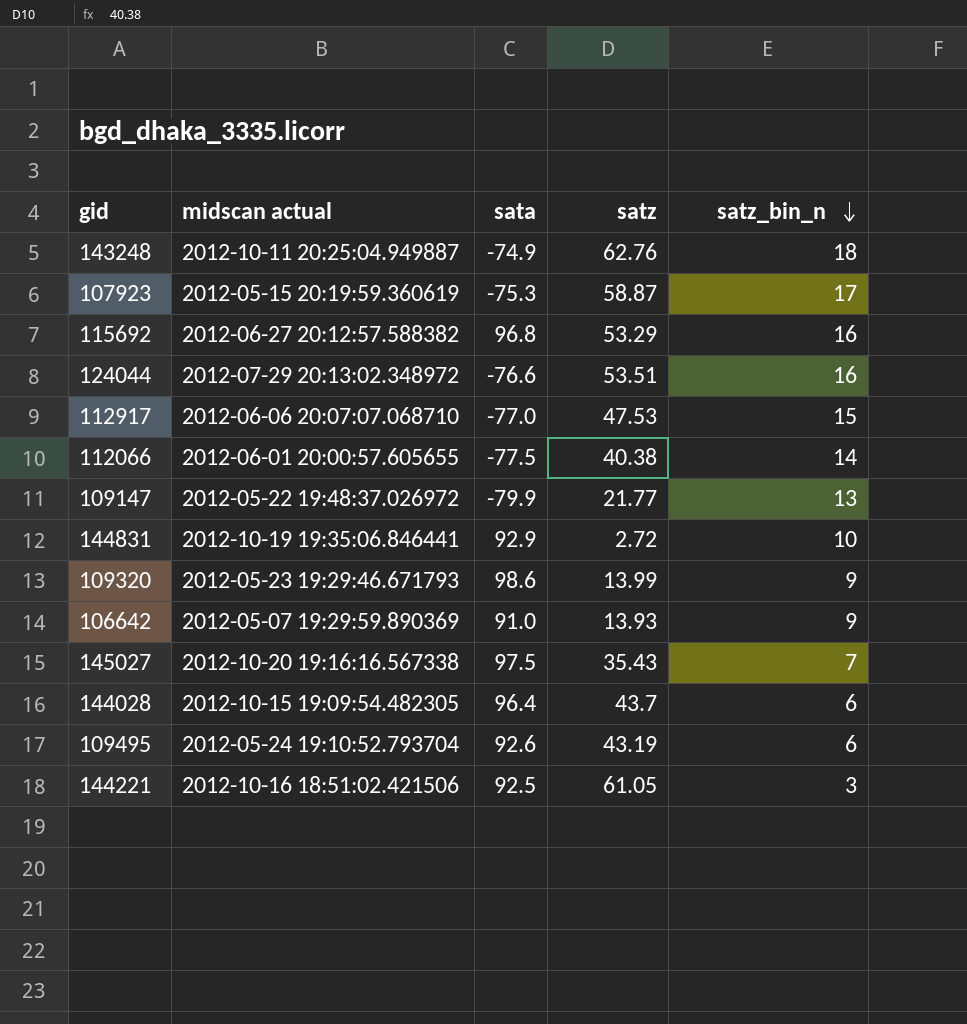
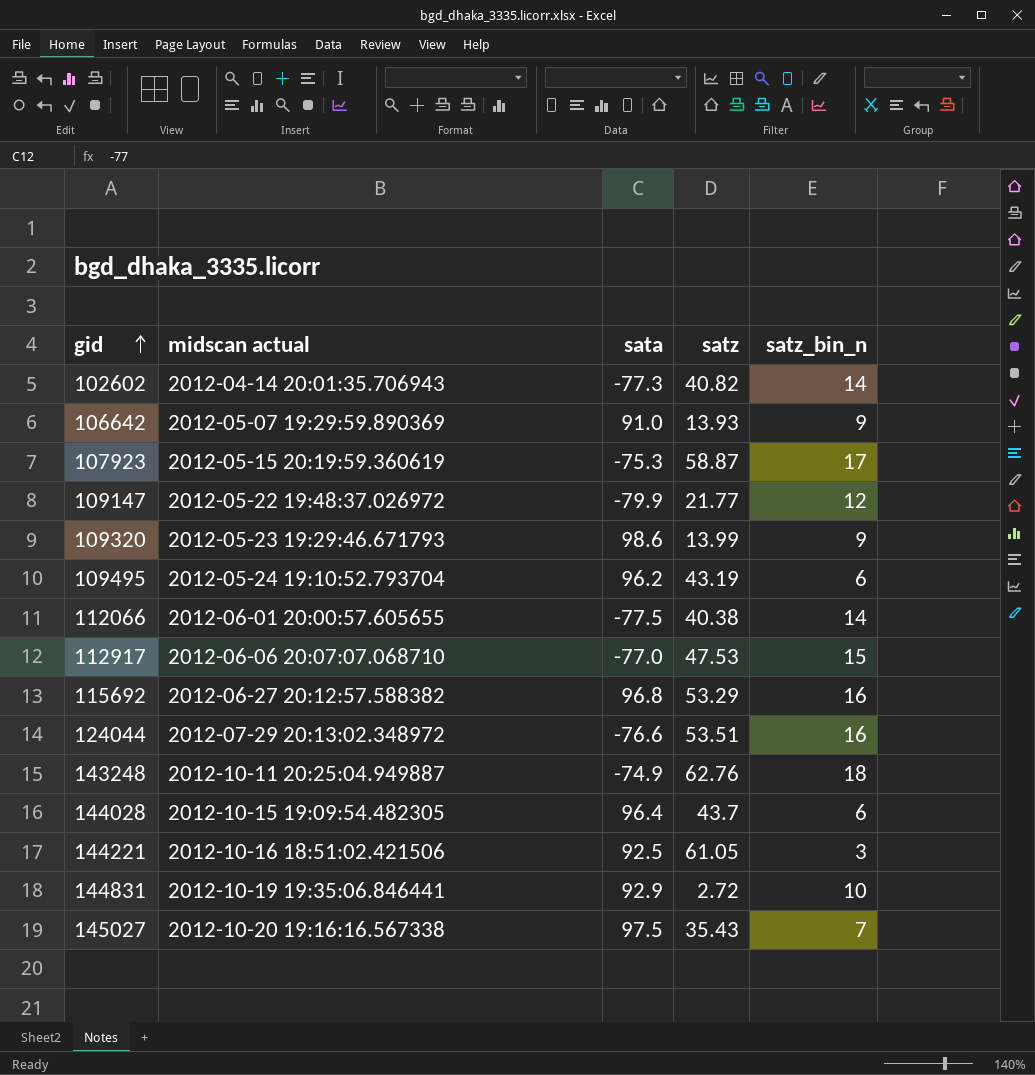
row order: satz_bin_n descending -> gid ascending
row 102602: none -> 2012-04-14 20:01:35.706943 | -77.3 | 40.82 | 14
109147 | satz_bin_n: 13 -> 12
109495 | sata: 92.6 -> 96.2

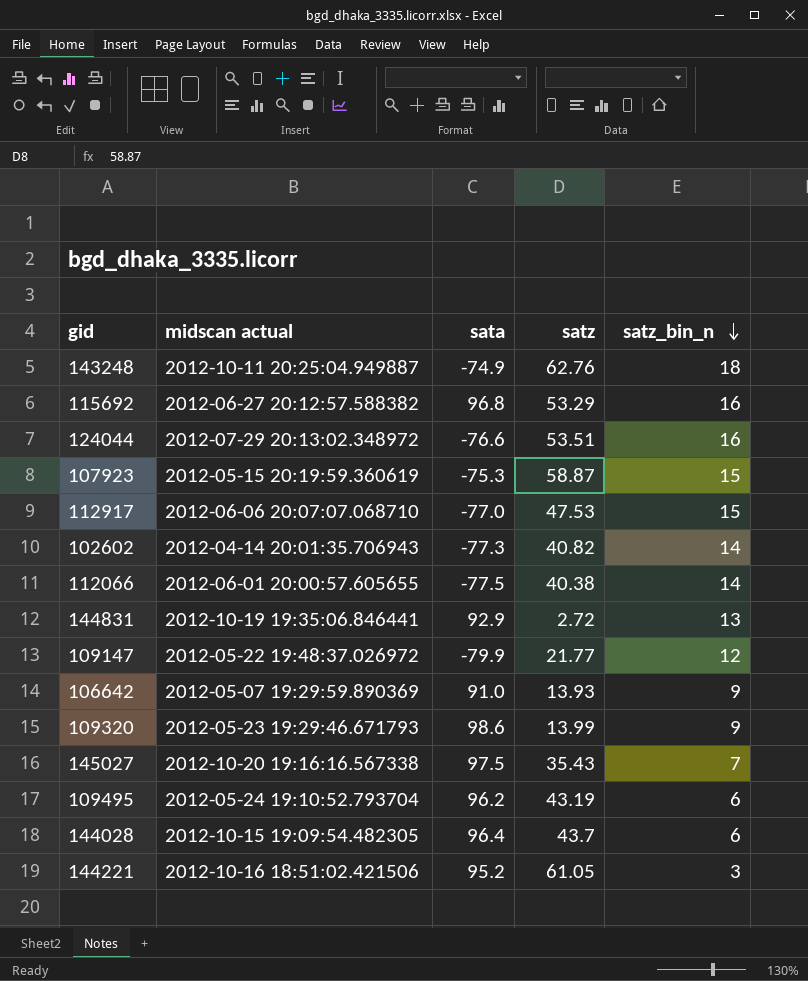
row order: gid ascending -> satz_bin_n descending
107923 | satz_bin_n: 17 -> 15
144831 | satz_bin_n: 10 -> 13
144221 | sata: 92.5 -> 95.2

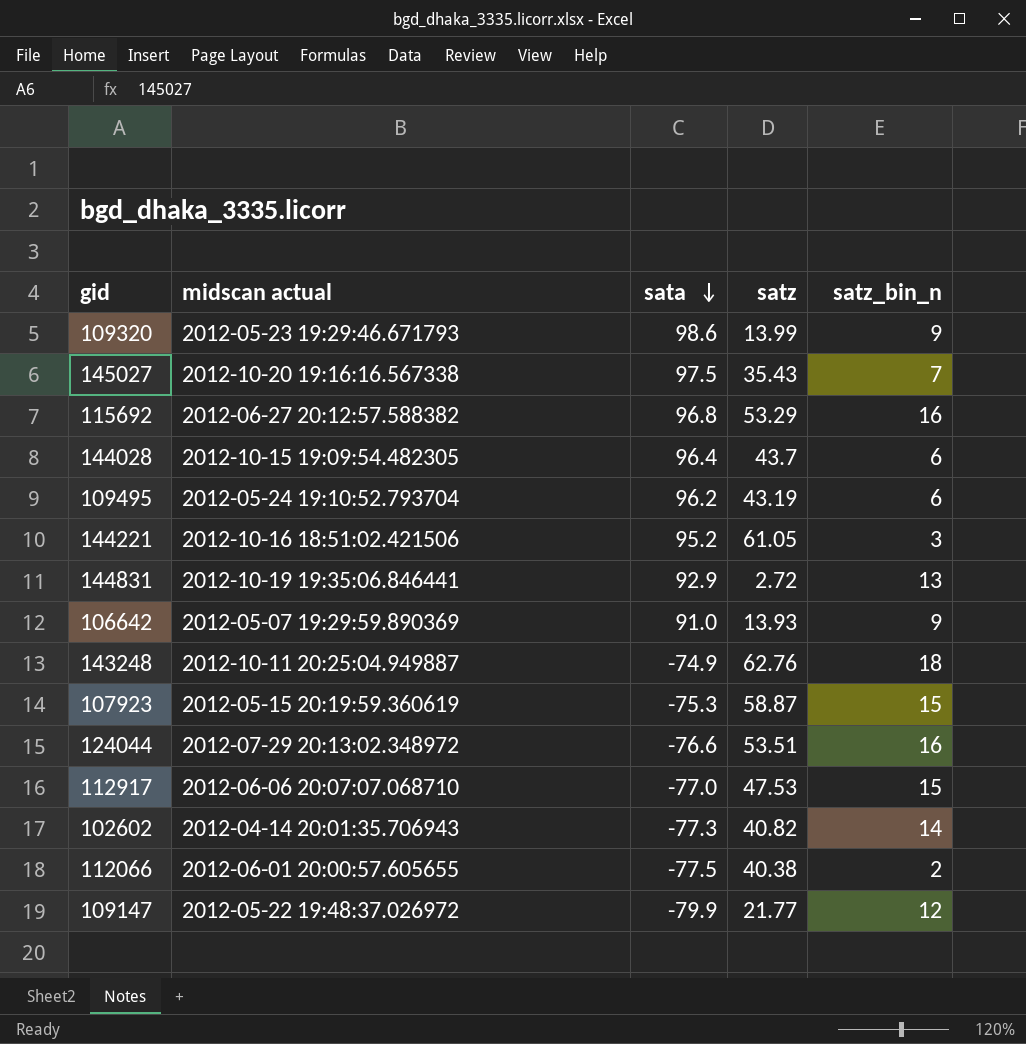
row order: satz_bin_n descending -> sata descending
112066 | satz_bin_n: 14 -> 2

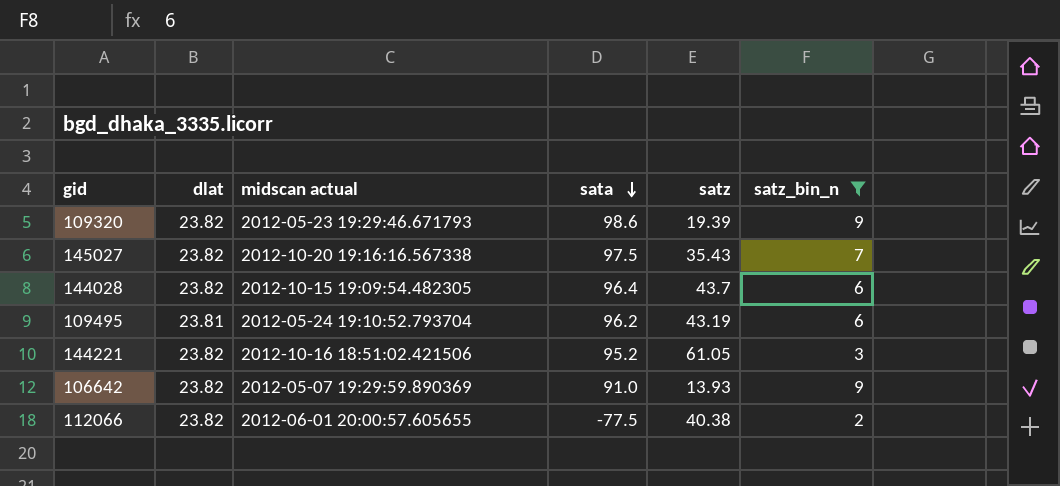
filter: none -> satz_bin_n <= 9
column dlat | position: none -> 2
109320 | satz: 13.99 -> 19.39

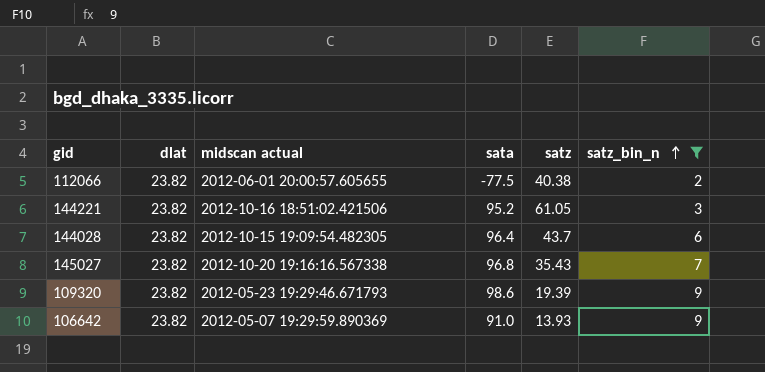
row order: sata descending -> satz_bin_n ascending
row 109495: 23.81 | 2012-05-24 19:10:52.793704 | 96.2 | 43.19 | 6 -> none
145027 | sata: 97.5 -> 96.8

